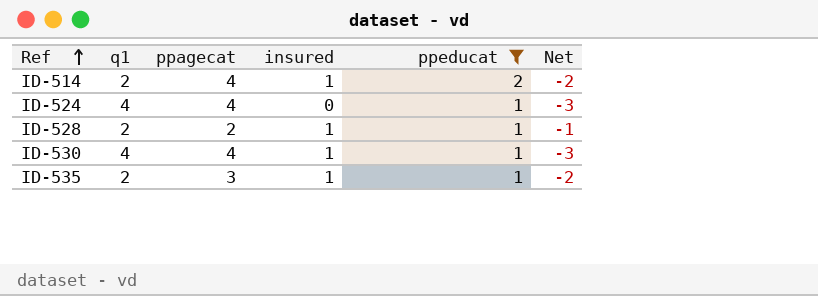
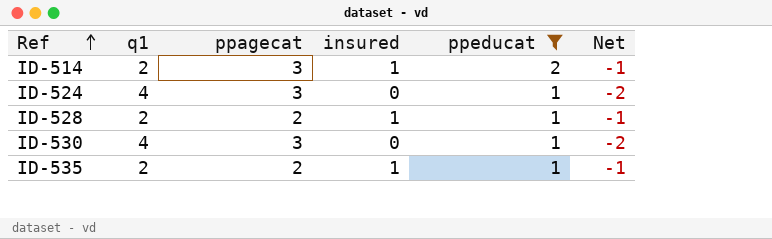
ID-514 | ppagecat: 4 -> 3
ID-514 | Net: -2 -> -1
ID-524 | ppagecat: 4 -> 3
ID-524 | Net: -3 -> -2
ID-530 | ppagecat: 4 -> 3
ID-530 | insured: 1 -> 0
ID-530 | Net: -3 -> -2
ID-535 | ppagecat: 3 -> 2
ID-535 | Net: -2 -> -1

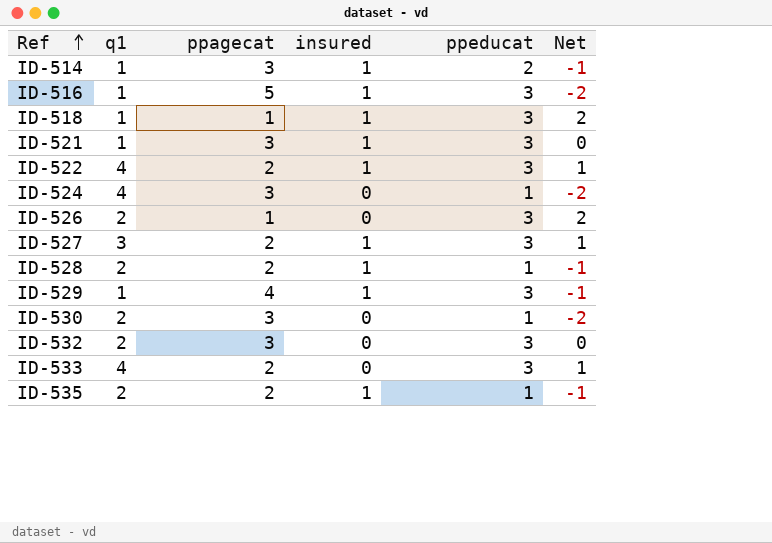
filter: ppeducat != 3 -> none
ID-514 | q1: 2 -> 1
ID-530 | q1: 4 -> 2

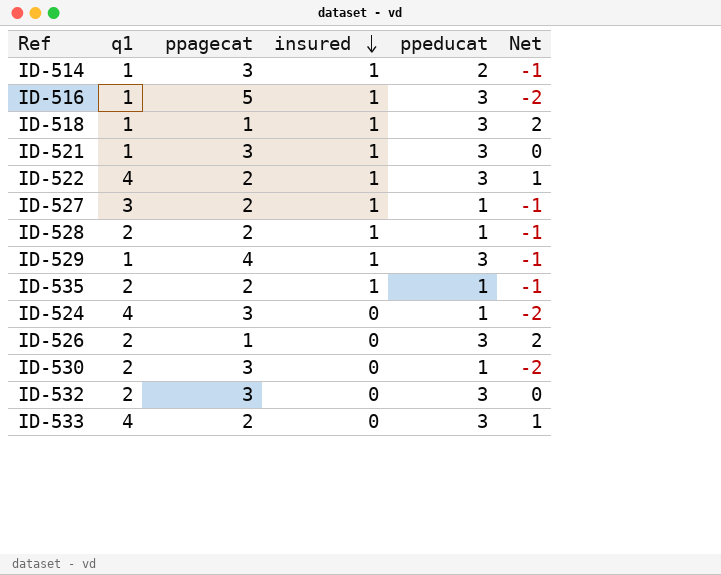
row order: Ref ascending -> insured descending
ID-527 | ppeducat: 3 -> 1
ID-527 | Net: 1 -> -1

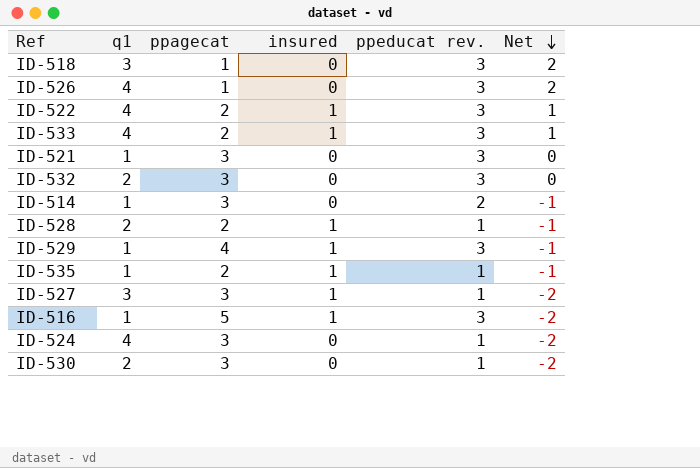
row order: insured descending -> Net descending
column name: ppeducat -> ppeducat rev.
ID-518 | q1: 1 -> 3
ID-518 | insured: 1 -> 0
ID-526 | q1: 2 -> 4
ID-533 | insured: 0 -> 1
ID-521 | insured: 1 -> 0
ID-514 | insured: 1 -> 0
ID-535 | q1: 2 -> 1
ID-527 | ppagecat: 2 -> 3
ID-527 | Net: -1 -> -2

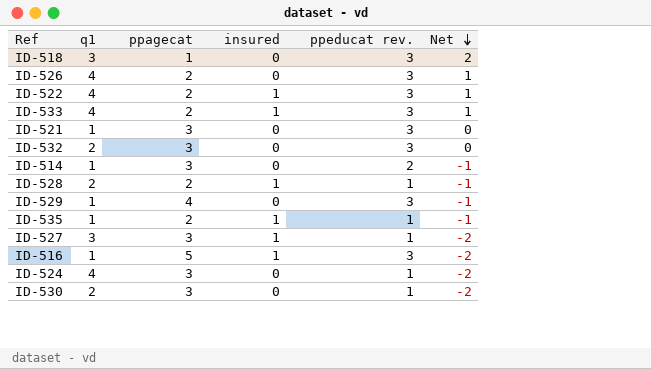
ID-526 | ppagecat: 1 -> 2
ID-526 | Net: 2 -> 1
ID-529 | insured: 1 -> 0

